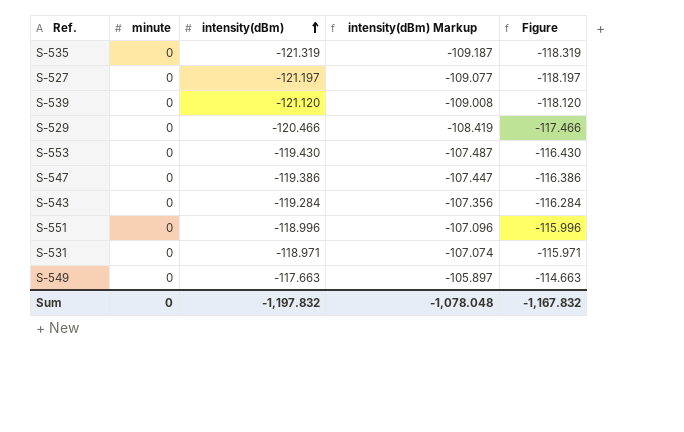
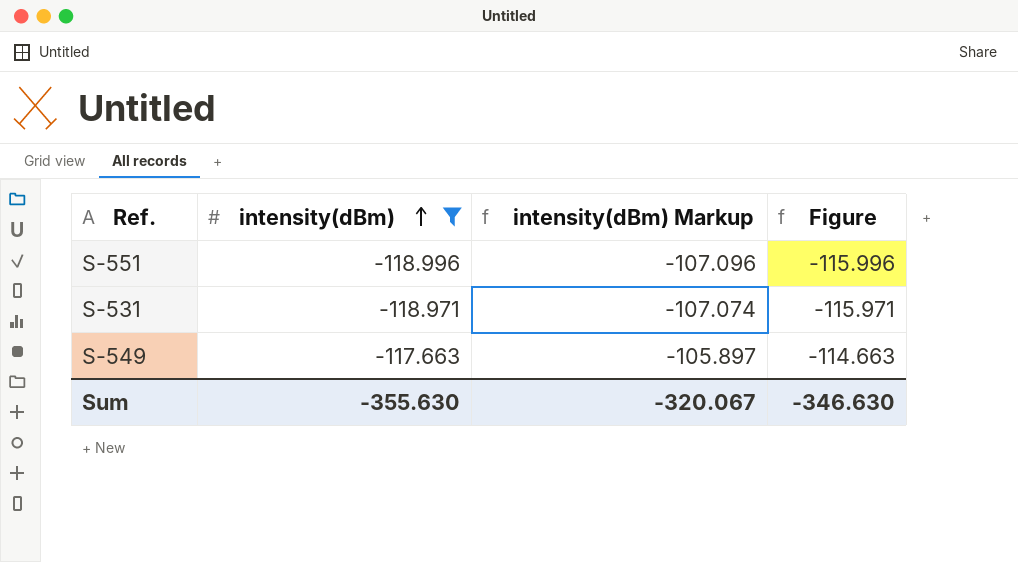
filter: none -> intensity(dBm) >= -118.996
column minute | position: 2 -> none
Sum | intensity(dBm): -1,197.832 -> -355.630
Sum | intensity(dBm) Markup: -1,078.048 -> -320.067
Sum | Figure: -1,167.832 -> -346.630

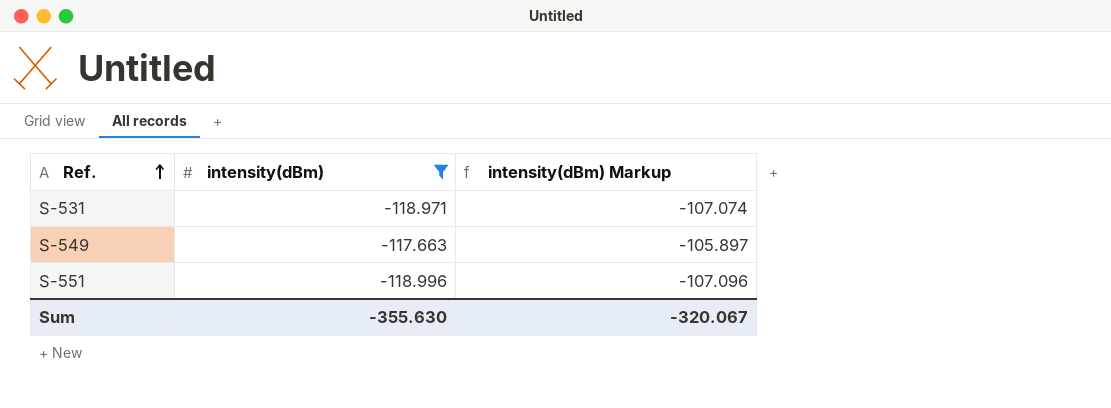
row order: intensity(dBm) ascending -> Ref. ascending
column Figure | formula: [intensity(dBm)] + 3 -> none

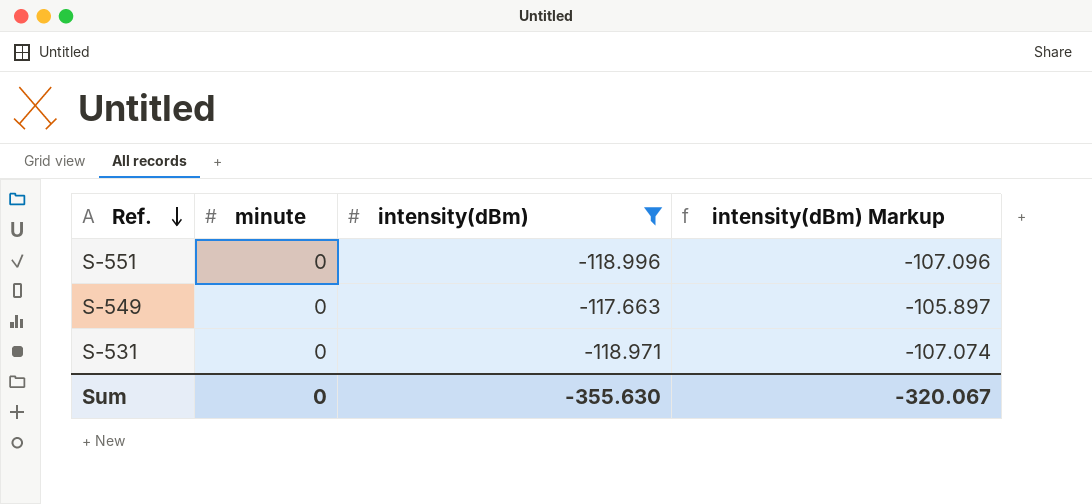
row order: Ref. ascending -> Ref. descending
column minute | position: none -> 2

